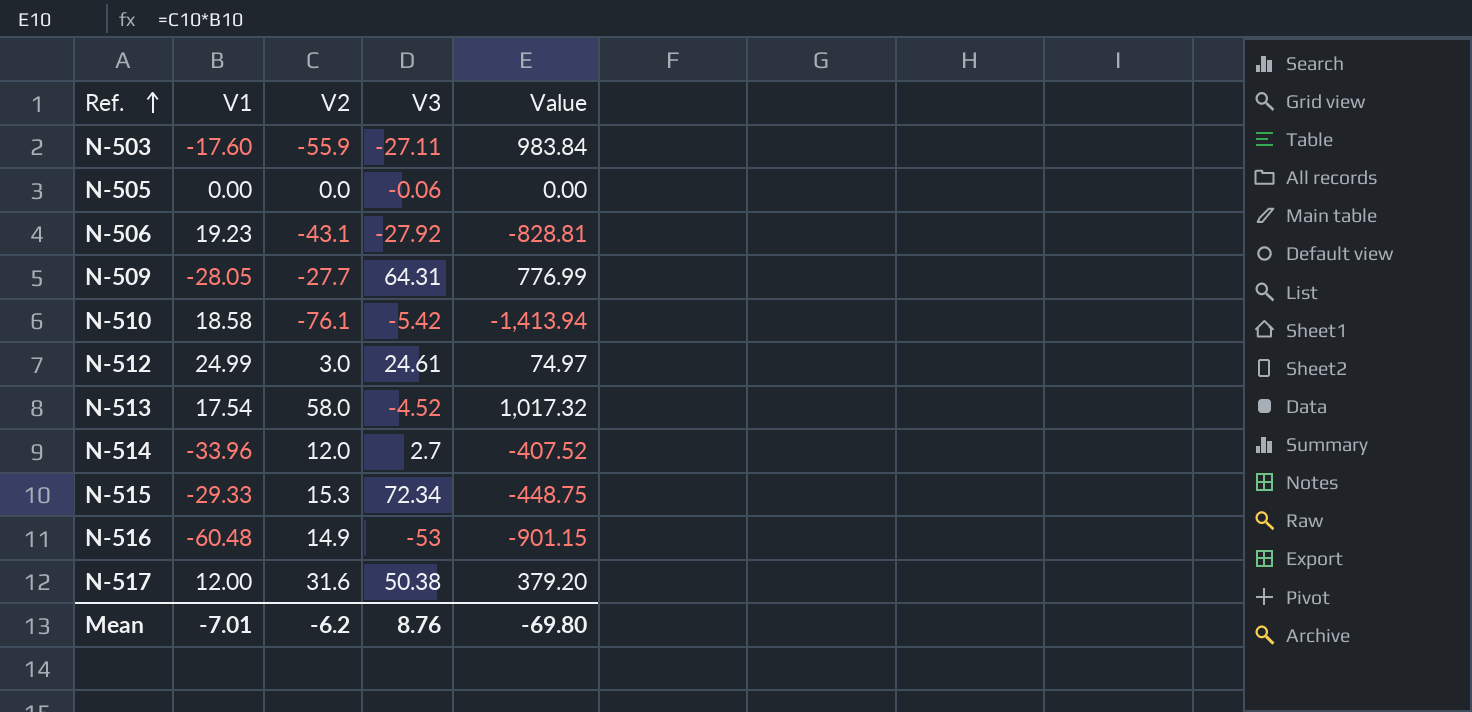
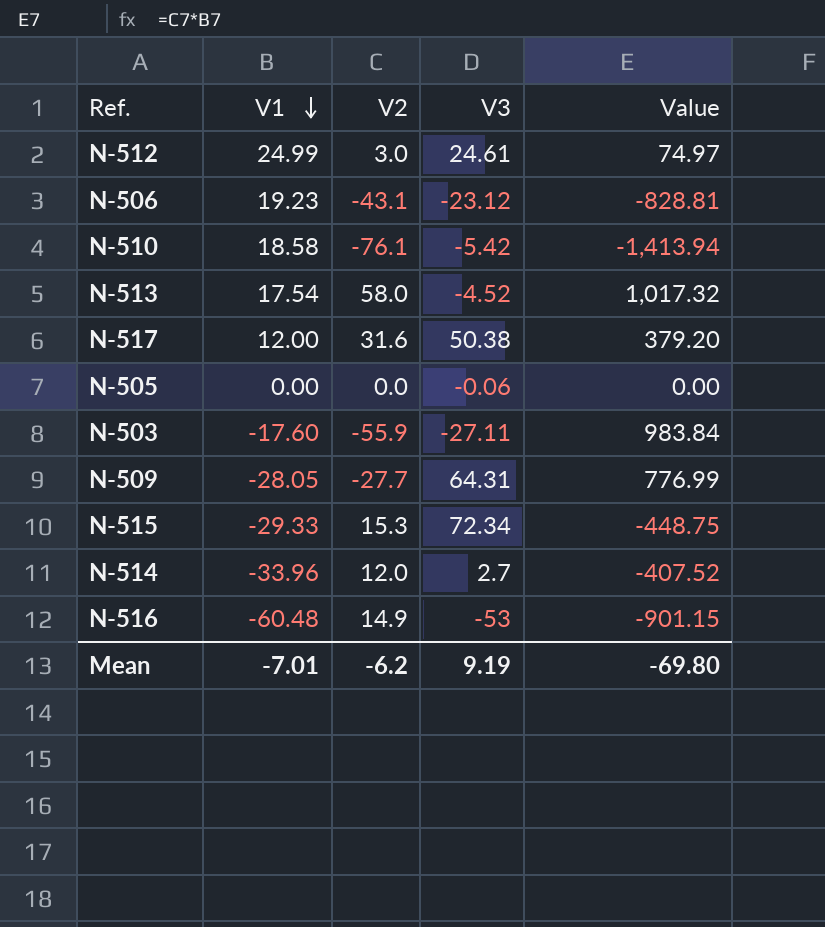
row order: Ref. ascending -> V1 descending
N-506 | V3: -27.92 -> -23.12
Mean | V3: 8.76 -> 9.19

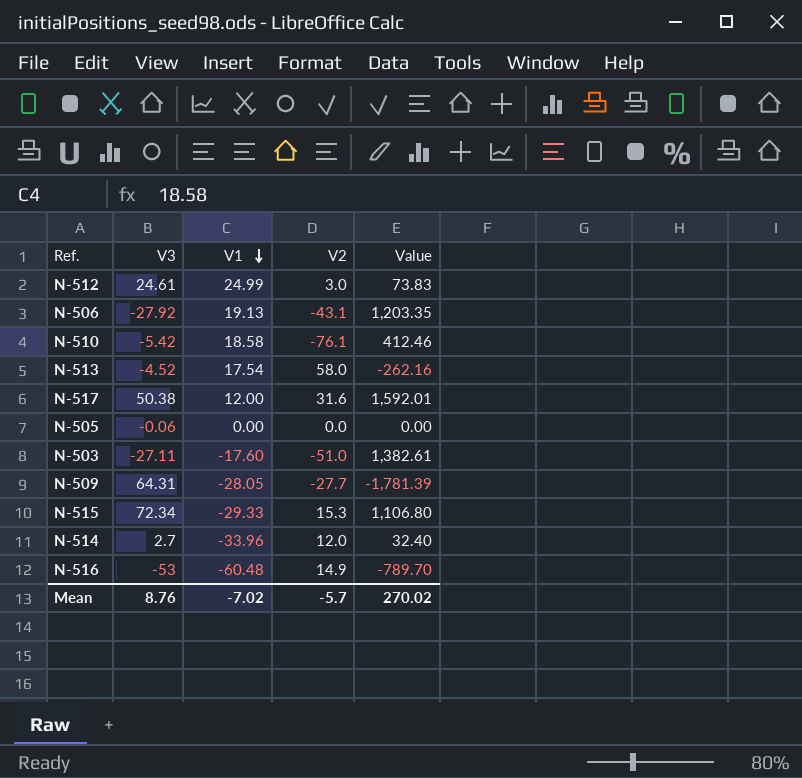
column V3 | position: 4 -> 2
column Value | formula: [V1] * [V2] -> [V3] * [V2]
N-506 | V3: -23.12 -> -27.92
N-506 | V1: 19.23 -> 19.13
N-503 | V2: -55.9 -> -51.0
Mean | V3: 9.19 -> 8.76
Mean | V1: -7.01 -> -7.02
Mean | V2: -6.2 -> -5.7
Mean | Value: -69.80 -> 270.02

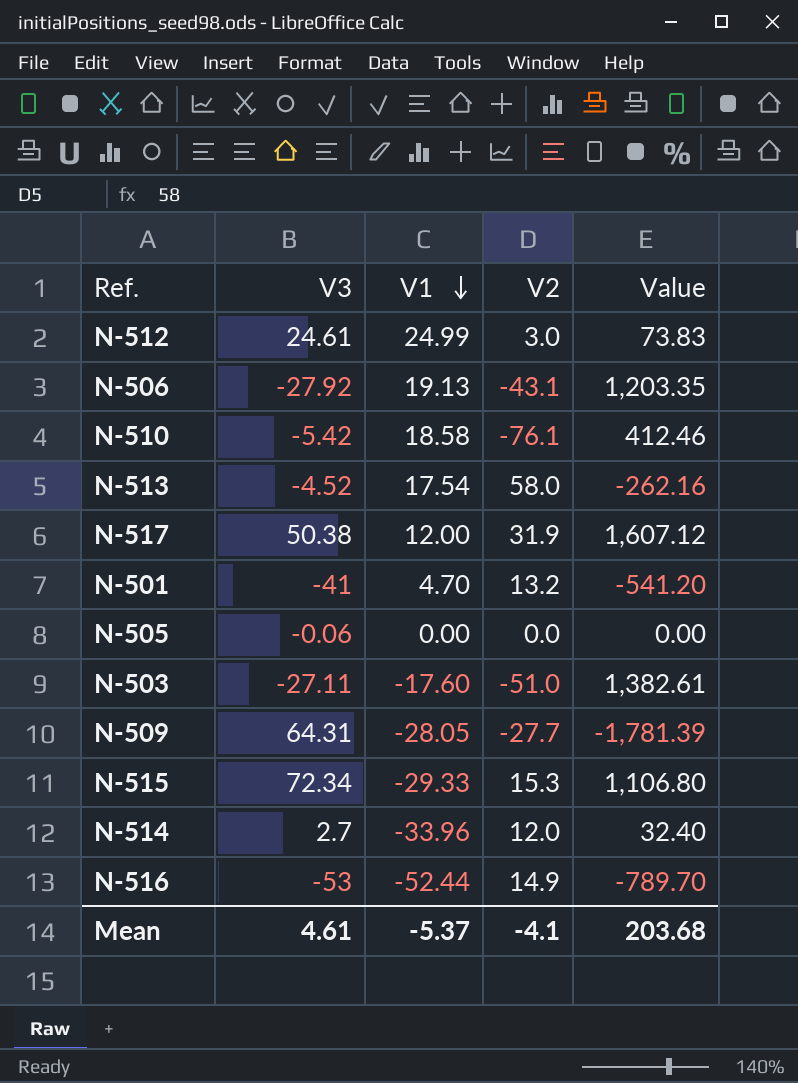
N-517 | V2: 31.6 -> 31.9
N-517 | Value: 1,592.01 -> 1,607.12
row N-501: none -> -41 | 4.70 | 13.2 | -541.20
N-516 | V1: -60.48 -> -52.44
Mean | V3: 8.76 -> 4.61
Mean | V1: -7.02 -> -5.37
Mean | V2: -5.7 -> -4.1
Mean | Value: 270.02 -> 203.68

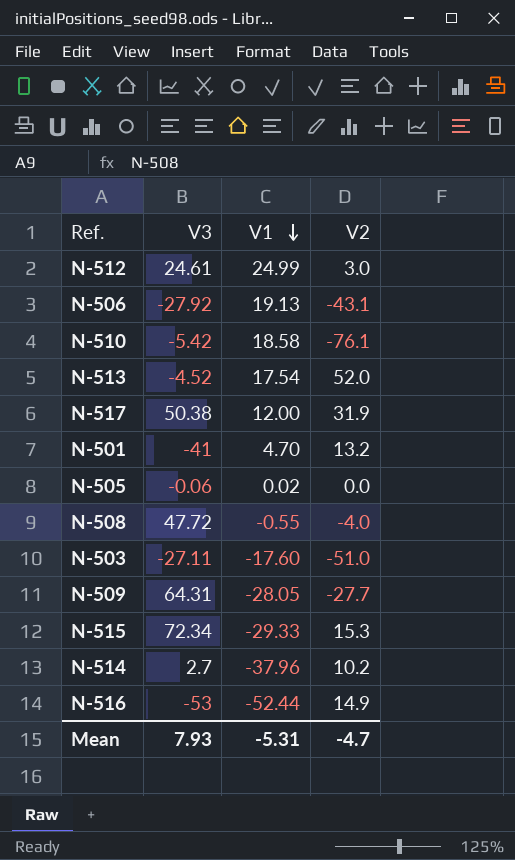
column Value | formula: [V3] * [V2] -> none
N-513 | V2: 58.0 -> 52.0
N-505 | V1: 0.00 -> 0.02
row N-508: none -> 47.72 | -0.55 | -4.0
N-514 | V1: -33.96 -> -37.96
N-514 | V2: 12.0 -> 10.2
Mean | V3: 4.61 -> 7.93
Mean | V1: -5.37 -> -5.31
Mean | V2: -4.1 -> -4.7

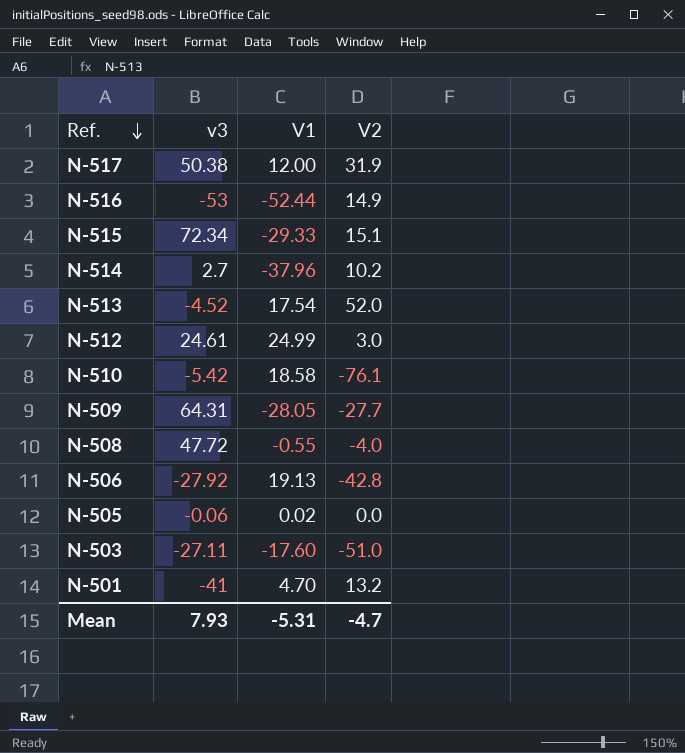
row order: V1 descending -> Ref. descending
column name: V3 -> v3
N-515 | V2: 15.3 -> 15.1
N-506 | V2: -43.1 -> -42.8

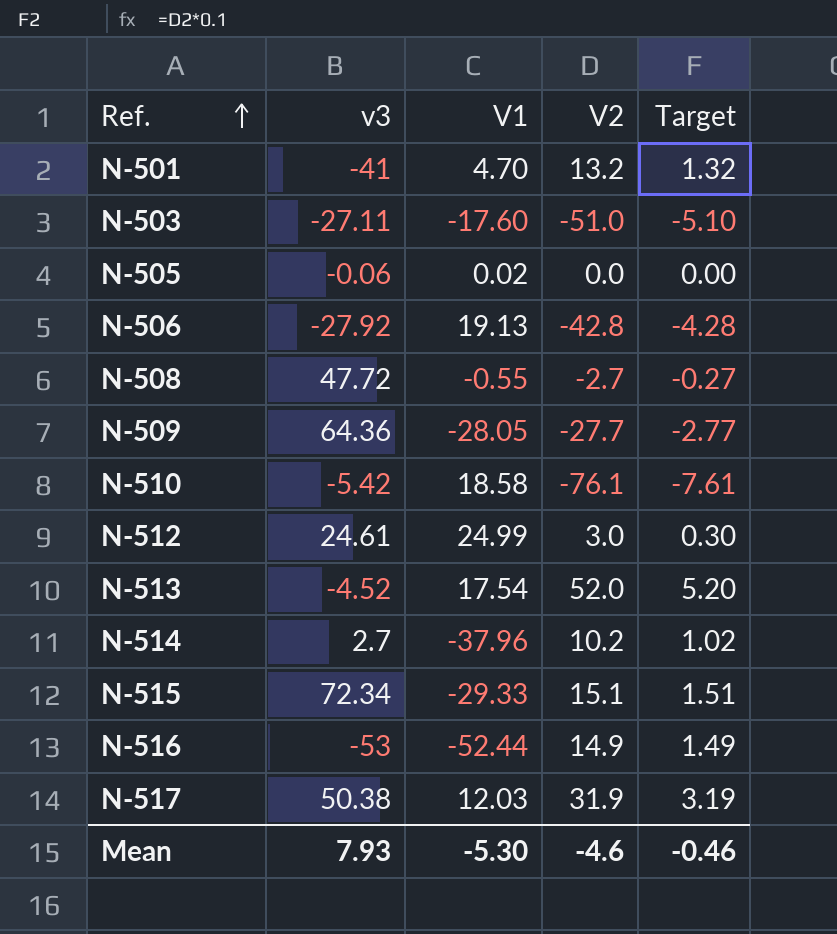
row order: Ref. descending -> Ref. ascending
column Target | formula: none -> [V2] * 0.1
N-508 | V2: -4.0 -> -2.7
N-509 | v3: 64.31 -> 64.36
N-517 | V1: 12.00 -> 12.03
Mean | V1: -5.31 -> -5.30
Mean | V2: -4.7 -> -4.6

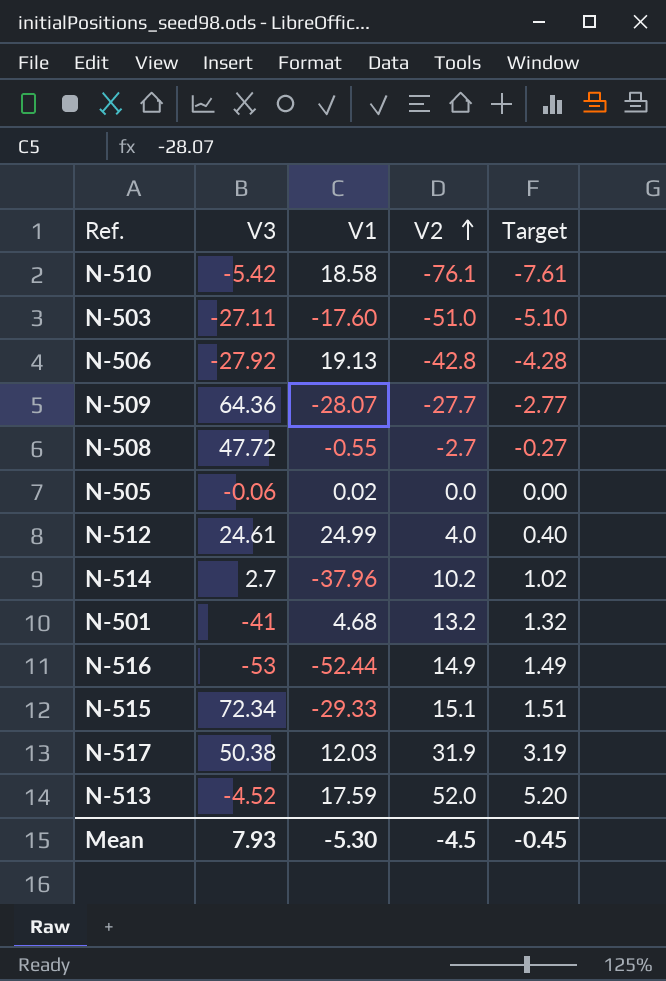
row order: Ref. ascending -> V2 ascending
column name: v3 -> V3
N-509 | V1: -28.05 -> -28.07
N-512 | V2: 3.0 -> 4.0
N-512 | Target: 0.30 -> 0.40
N-501 | V1: 4.70 -> 4.68
N-513 | V1: 17.54 -> 17.59
Mean | V2: -4.6 -> -4.5
Mean | Target: -0.46 -> -0.45

